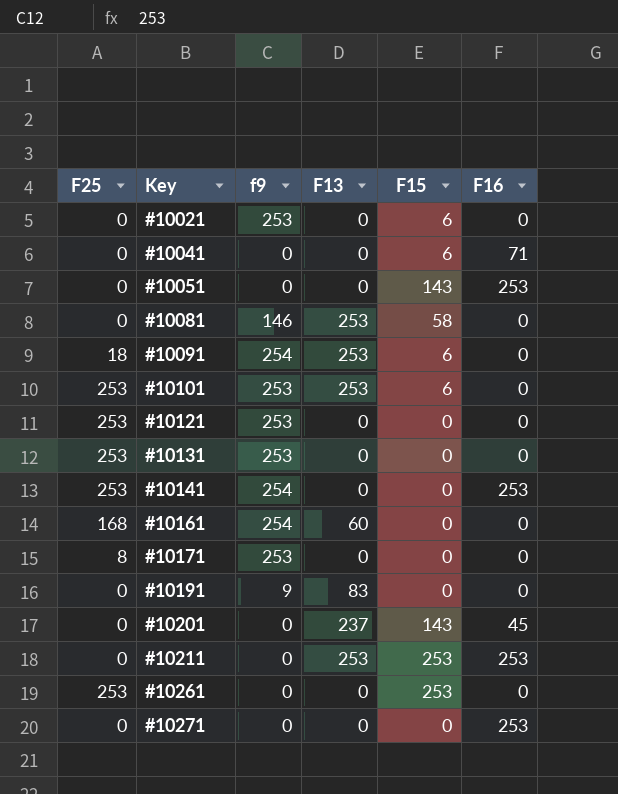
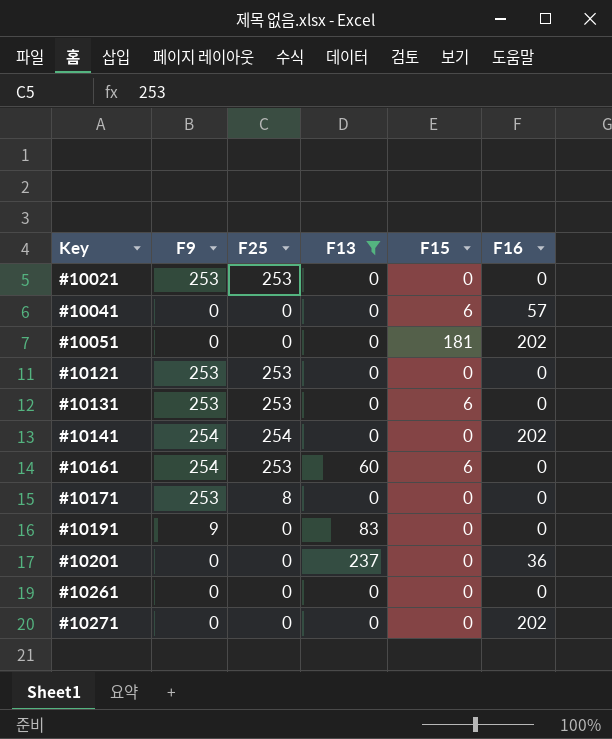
filter: none -> F13 != 253
column name: f9 -> F9
column F25 | position: 1 -> 3
#10021 | F25: 0 -> 253
#10021 | F15: 6 -> 0
#10041 | F16: 71 -> 57
#10051 | F15: 143 -> 181
#10051 | F16: 253 -> 202
#10131 | F15: 0 -> 6
#10141 | F25: 253 -> 254
#10141 | F16: 253 -> 202
#10161 | F25: 168 -> 253
#10161 | F15: 0 -> 6
#10201 | F15: 143 -> 0
#10201 | F16: 45 -> 36
#10261 | F25: 253 -> 0
#10261 | F15: 253 -> 0
#10271 | F16: 253 -> 202

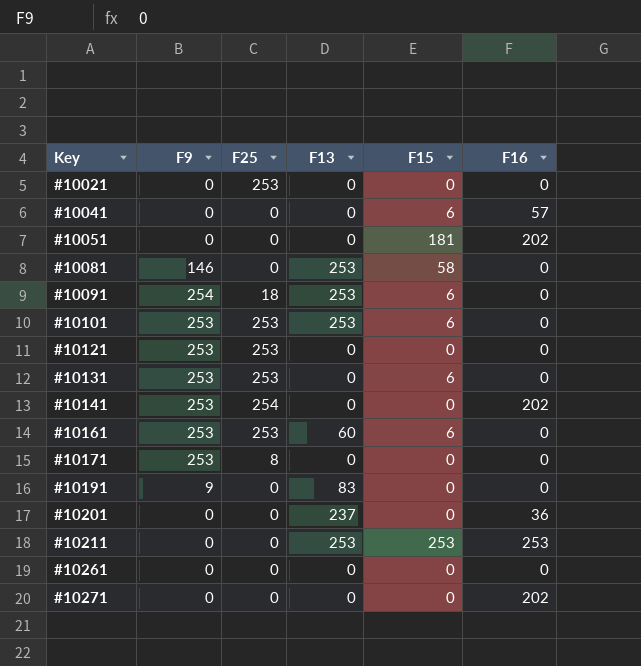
filter: F13 != 253 -> none
#10021 | F9: 253 -> 0
#10141 | F9: 254 -> 253
#10161 | F9: 254 -> 253

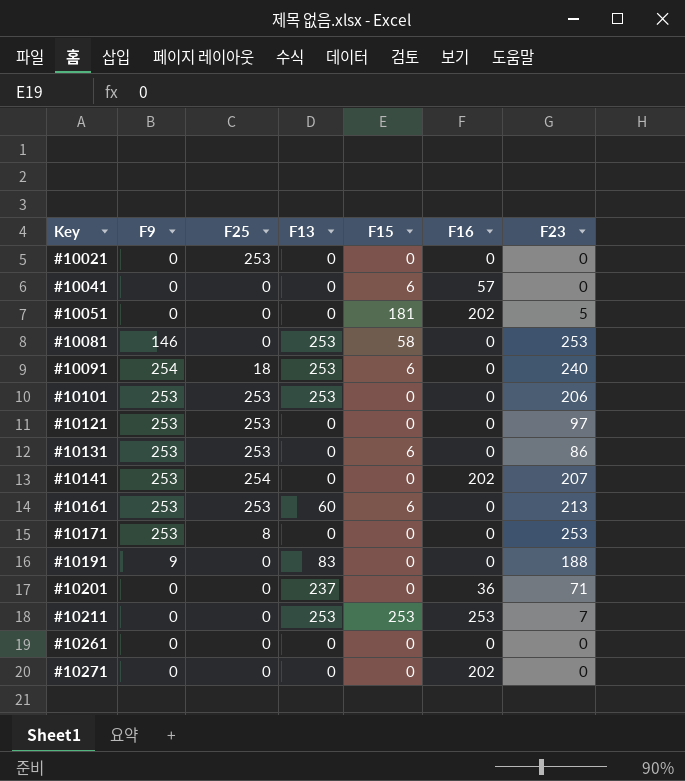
column F23 | position: none -> 7
#10101 | F15: 6 -> 0

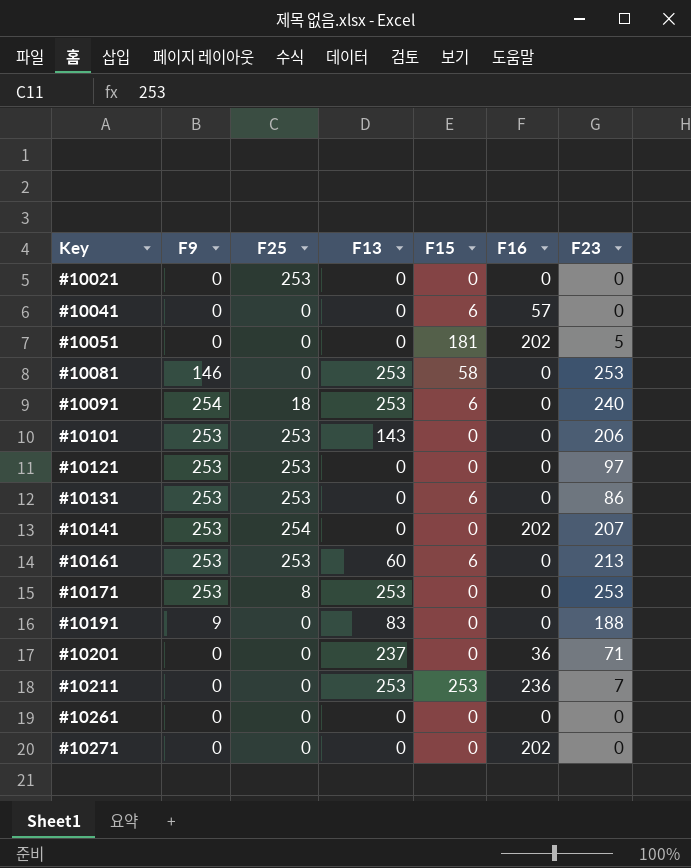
#10101 | F13: 253 -> 143
#10171 | F13: 0 -> 253
#10211 | F16: 253 -> 236

